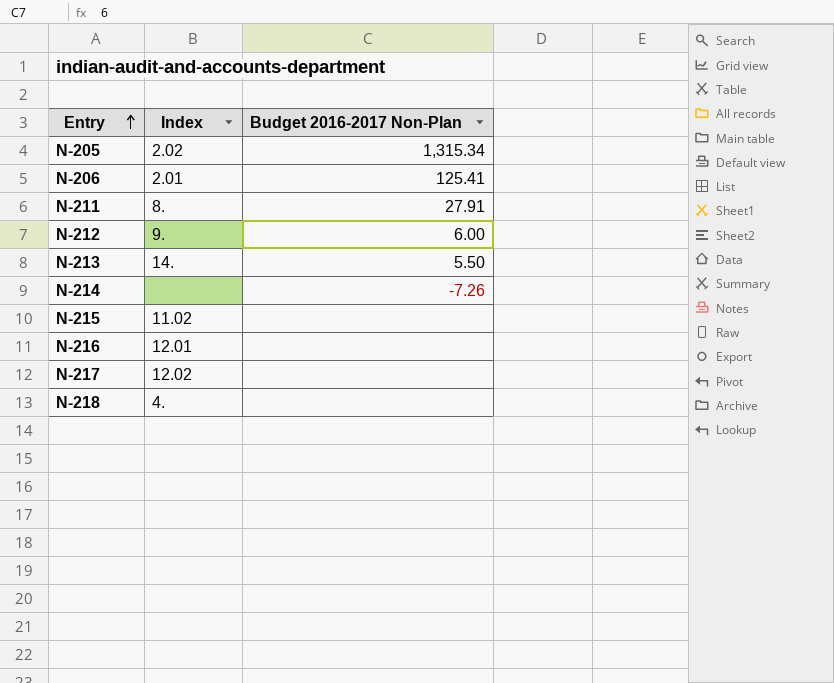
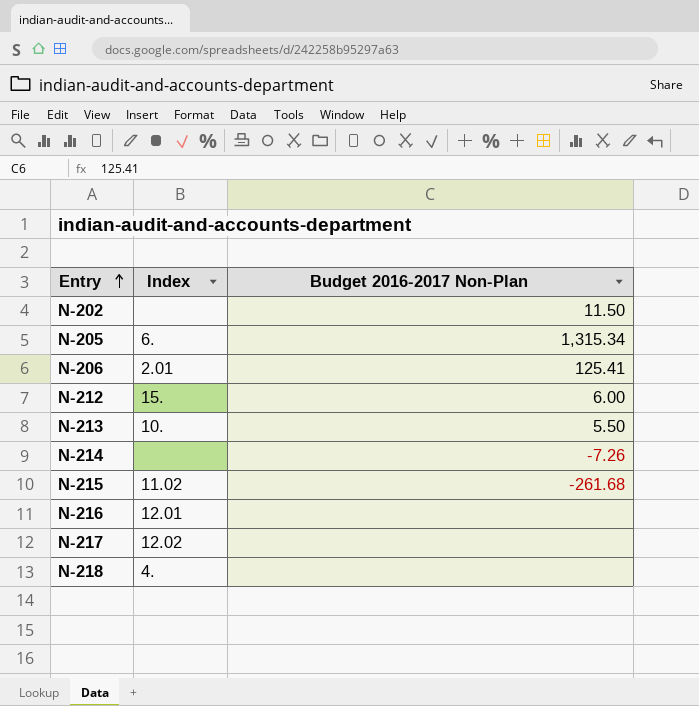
row N-211: 8. | 27.91 -> none
row N-202: none -> none | 11.50
N-205 | Index: 2.02 -> 6.
N-212 | Index: 9. -> 15.
N-213 | Index: 14. -> 10.
N-215 | Budget 2016-2017 Non-Plan: none -> -261.68

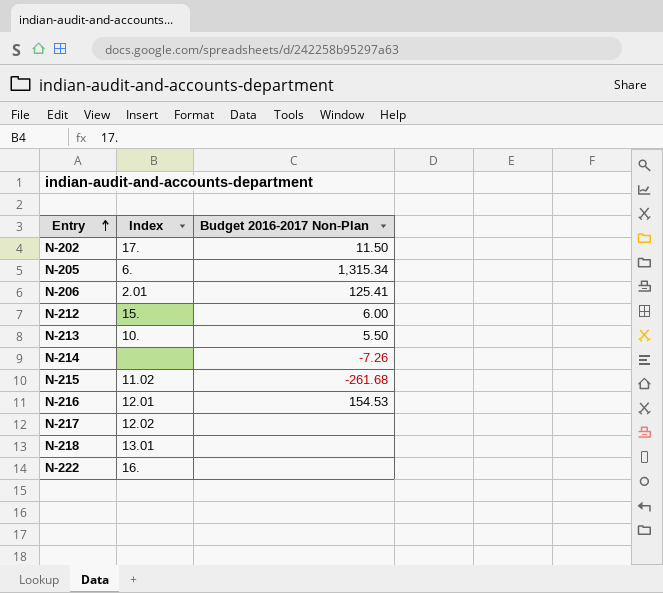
N-202 | Index: none -> 17.
N-216 | Budget 2016-2017 Non-Plan: none -> 154.53
N-218 | Index: 4. -> 13.01
row N-222: none -> 16. | none

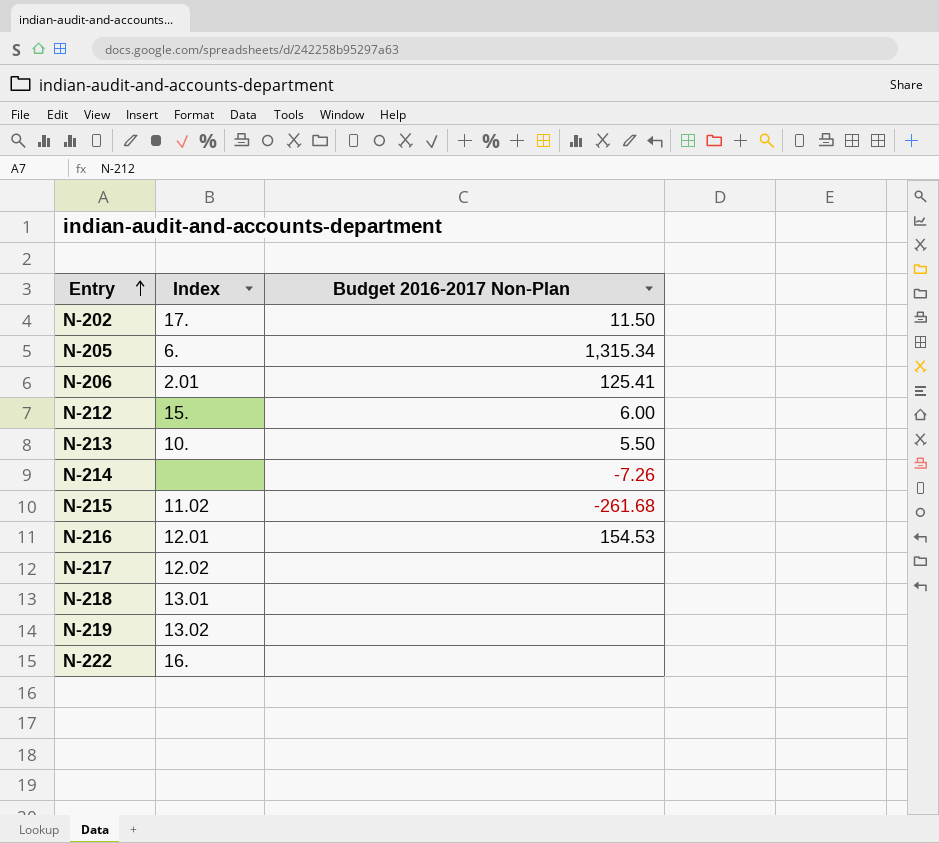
row N-219: none -> 13.02 | none

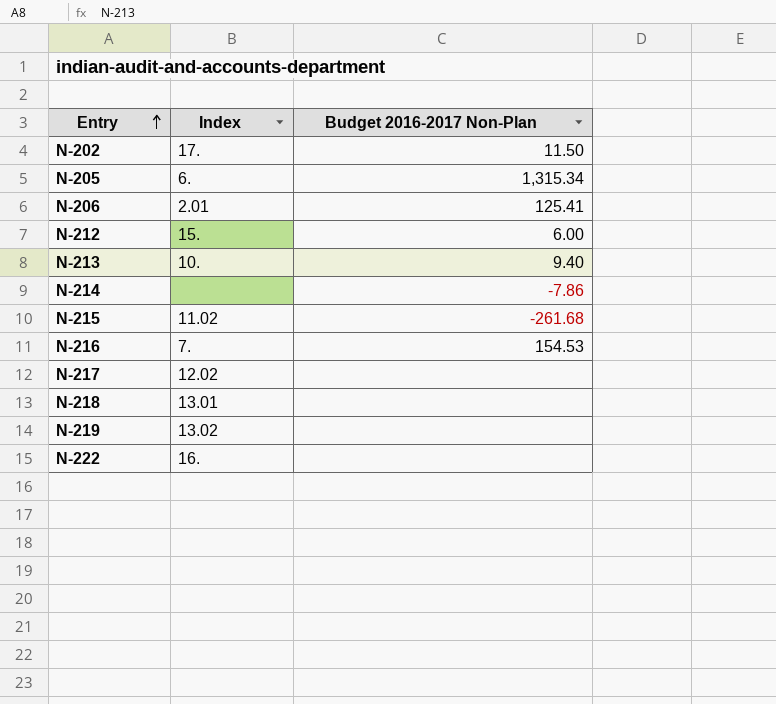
N-213 | Budget 2016-2017 Non-Plan: 5.50 -> 9.40
N-214 | Budget 2016-2017 Non-Plan: -7.26 -> -7.86
N-216 | Index: 12.01 -> 7.

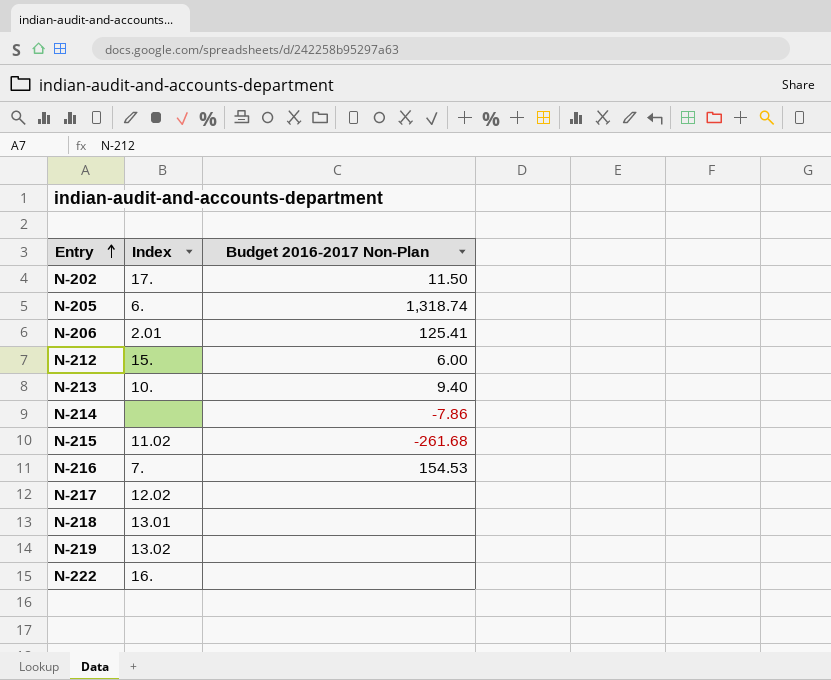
N-205 | Budget 2016-2017 Non-Plan: 1,315.34 -> 1,318.74

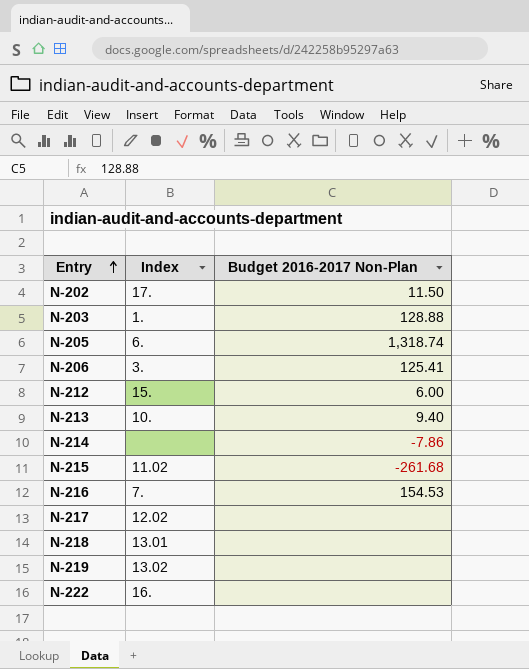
row N-203: none -> 1. | 128.88
N-206 | Index: 2.01 -> 3.

